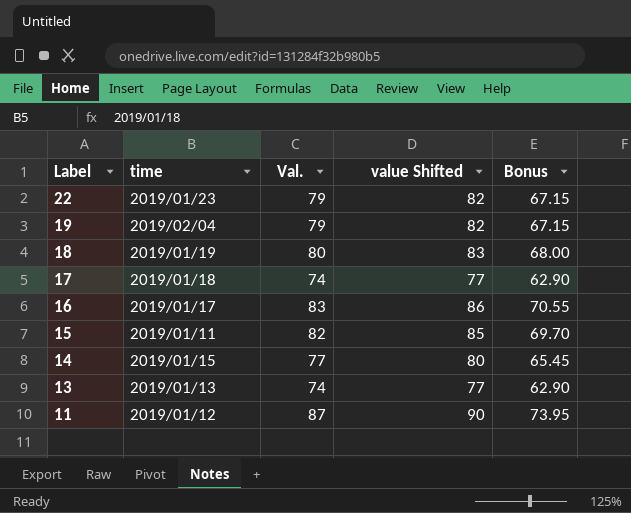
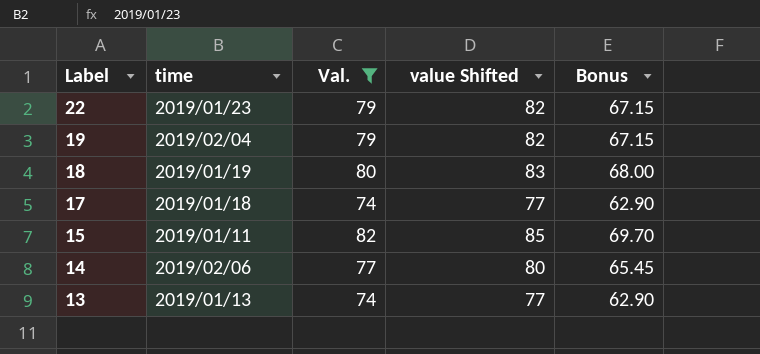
filter: none -> Val. <= 82
14 | time: 2019/01/15 -> 2019/02/06

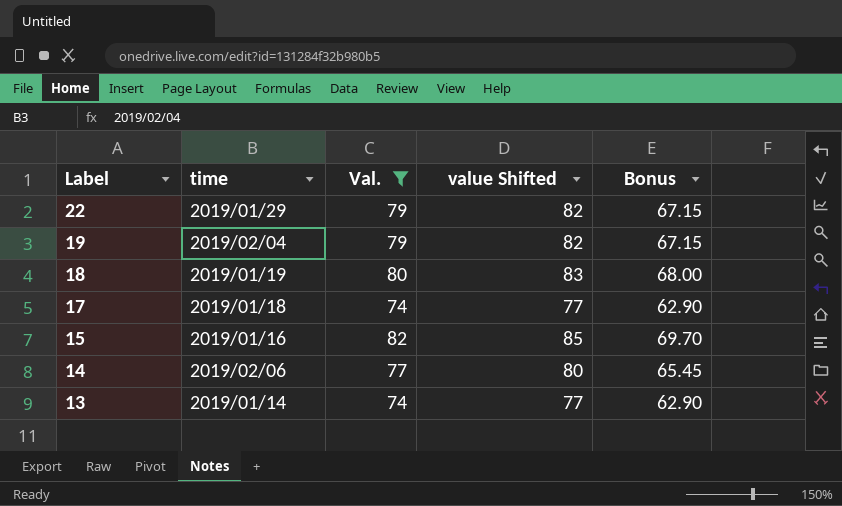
22 | time: 2019/01/23 -> 2019/01/29
15 | time: 2019/01/11 -> 2019/01/16
13 | time: 2019/01/13 -> 2019/01/14

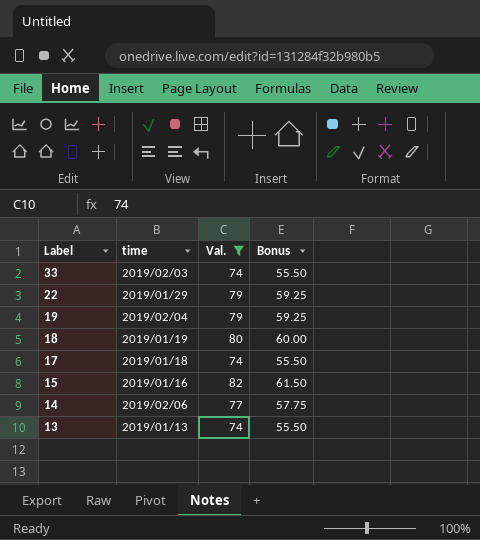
column value Shifted | formula: [Val.] + 3 -> none
column Bonus | formula: [Val.] * 0.85 -> [Val.] * 0.75
row 33: none -> 2019/02/03 | 74 | 55.50
13 | time: 2019/01/14 -> 2019/01/13

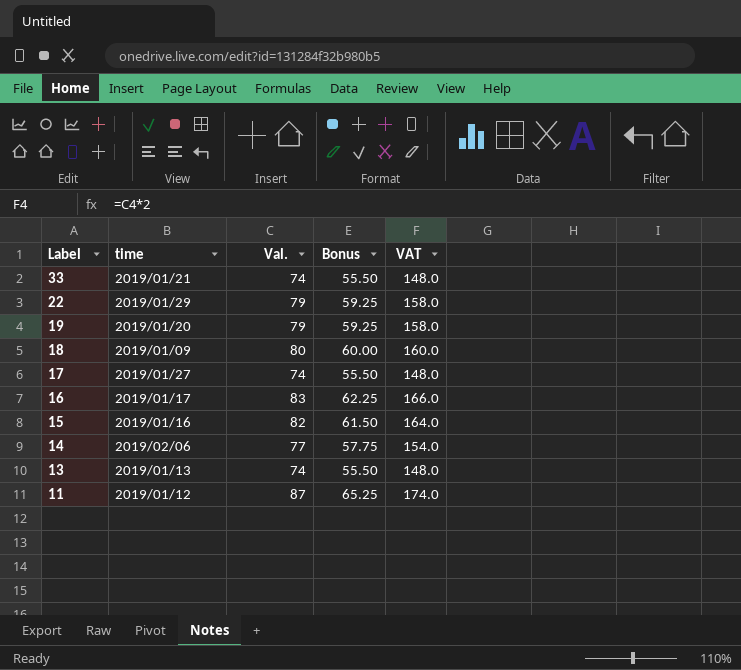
filter: Val. <= 82 -> none
column VAT | formula: none -> [Val.] * 2
33 | time: 2019/02/03 -> 2019/01/21
19 | time: 2019/02/04 -> 2019/01/20
18 | time: 2019/01/19 -> 2019/01/09
17 | time: 2019/01/18 -> 2019/01/27

